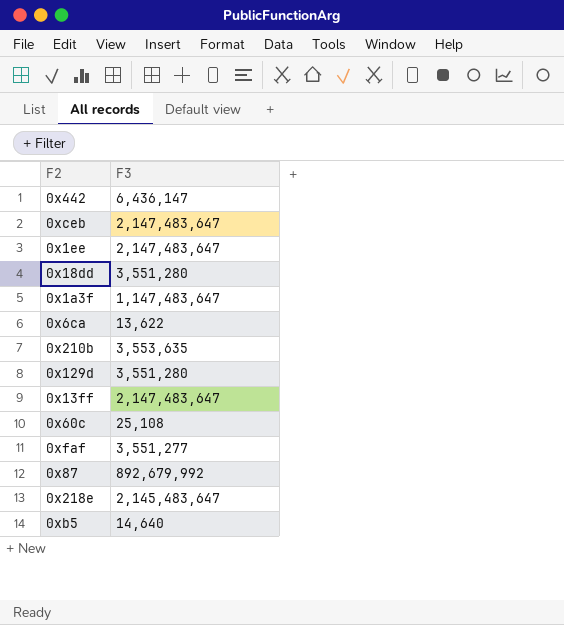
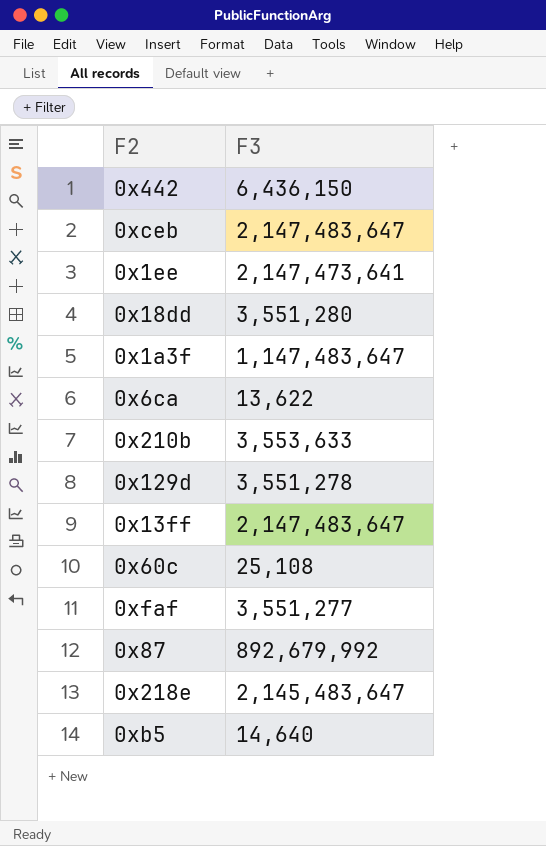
0x442 | F3: 6,436,147 -> 6,436,150
0x1ee | F3: 2,147,483,647 -> 2,147,473,641
0x210b | F3: 3,553,635 -> 3,553,633
0x129d | F3: 3,551,280 -> 3,551,278

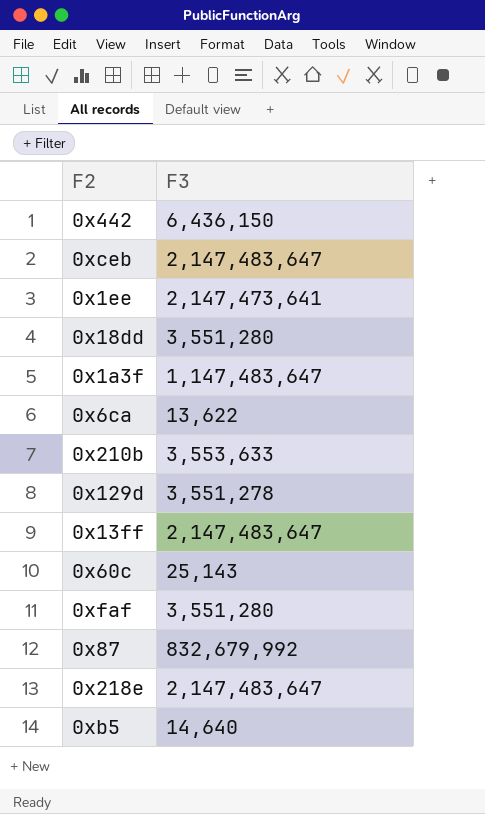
0x60c | F3: 25,108 -> 25,143
0xfaf | F3: 3,551,277 -> 3,551,280
0x87 | F3: 892,679,992 -> 832,679,992
0x218e | F3: 2,145,483,647 -> 2,147,483,647

